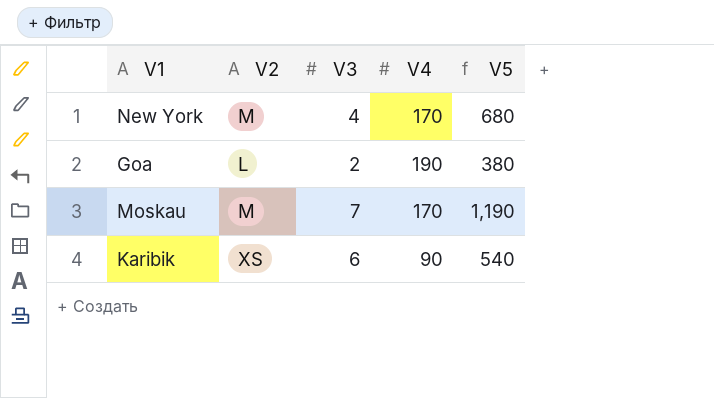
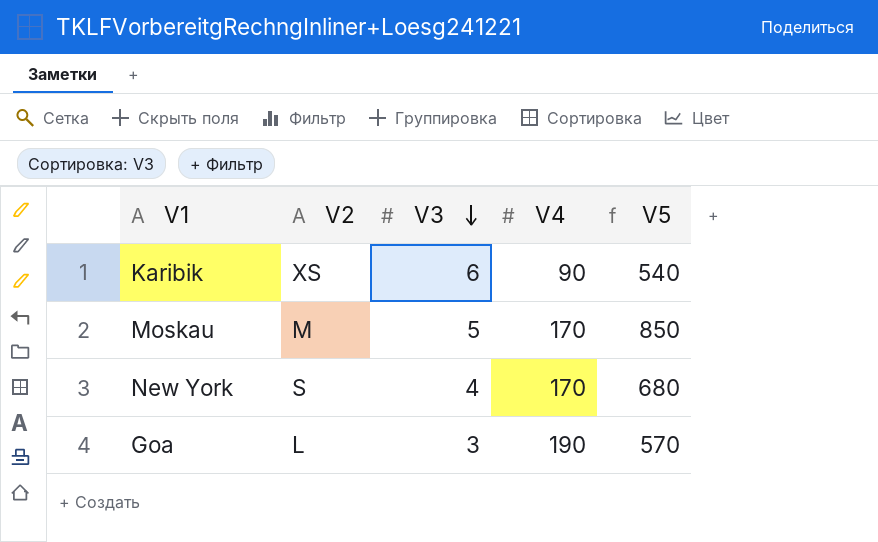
row order: none -> V3 descending
Moskau | V3: 7 -> 5
Moskau | V5: 1,190 -> 850
New York | V2: M -> S
Goa | V3: 2 -> 3
Goa | V5: 380 -> 570

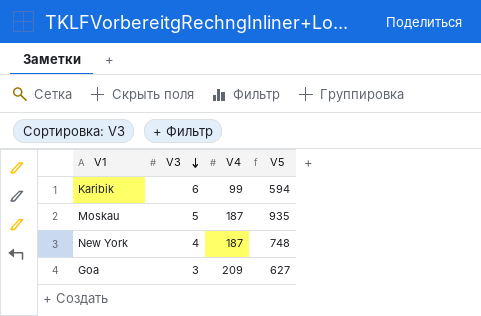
column V2 | position: 2 -> none
Karibik | V4: 90 -> 99
Karibik | V5: 540 -> 594
Moskau | V4: 170 -> 187
Moskau | V5: 850 -> 935
New York | V4: 170 -> 187
New York | V5: 680 -> 748
Goa | V4: 190 -> 209
Goa | V5: 570 -> 627

